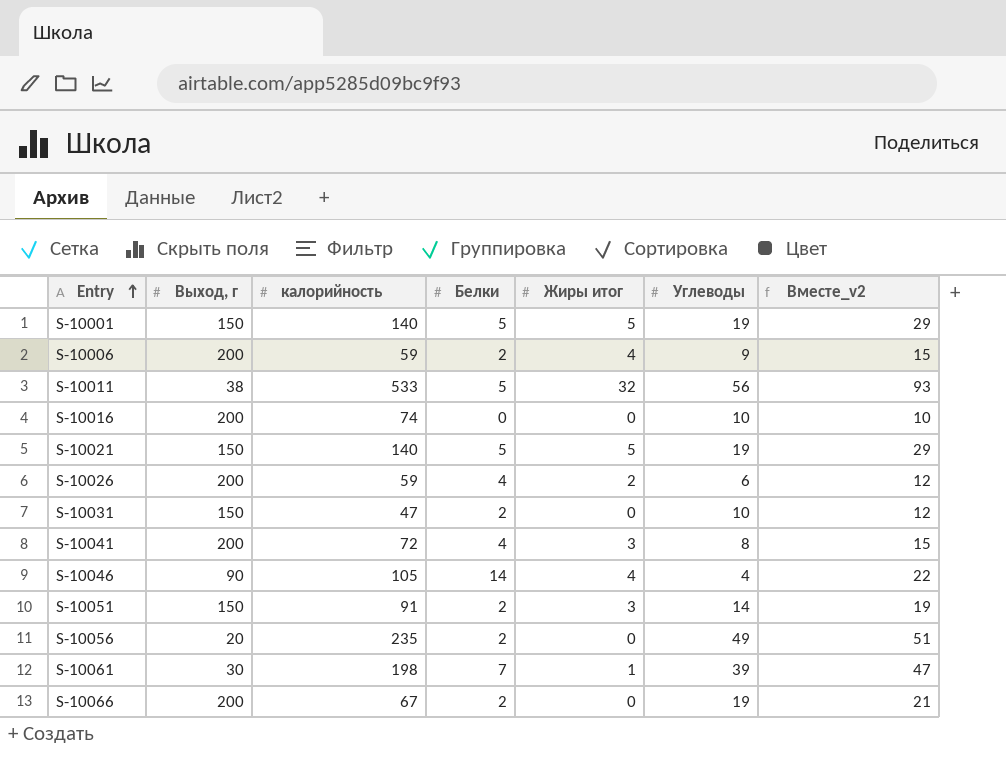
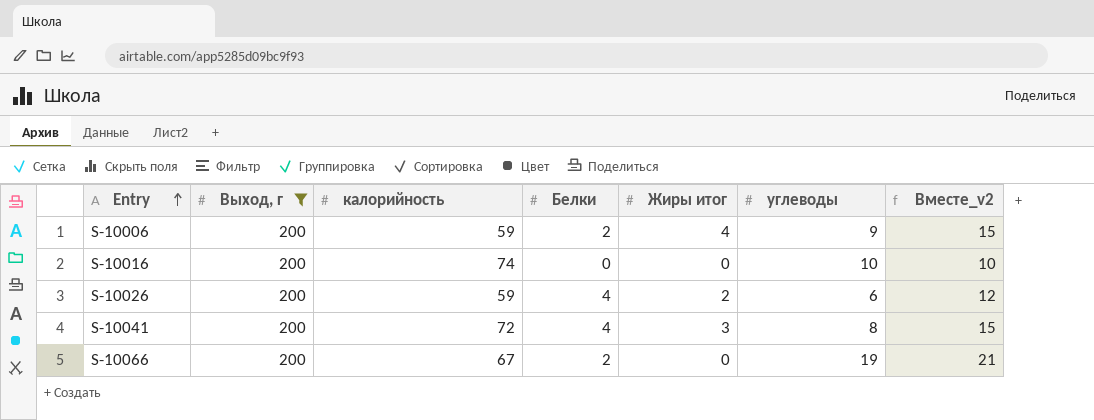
filter: none -> Выход, г = 200
column name: Углеводы -> углеводы

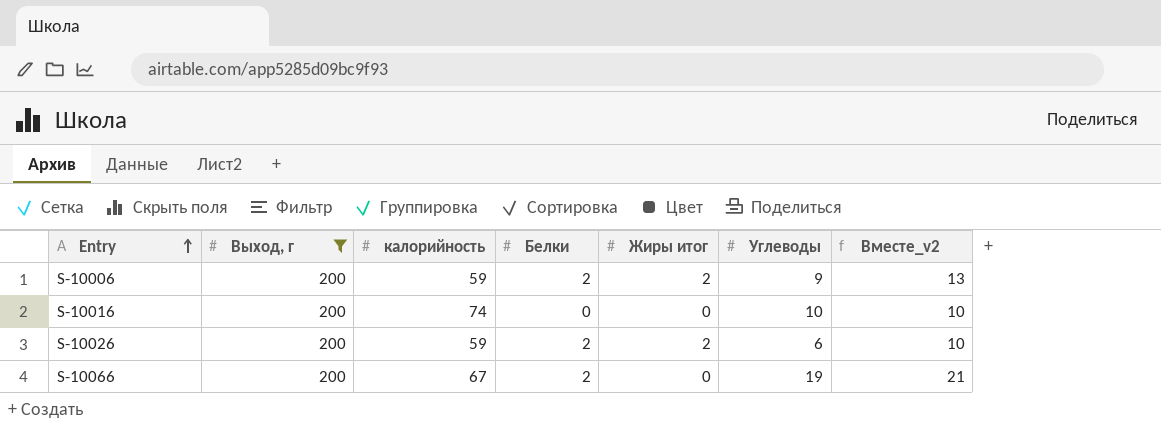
column name: углеводы -> Углеводы
row S-10041: 200 | 72 | 4 | 3 | 8 | 15 -> none
S-10006 | Жиры итог: 4 -> 2
S-10006 | Вместе_v2: 15 -> 13
S-10026 | Белки: 4 -> 2
S-10026 | Вместе_v2: 12 -> 10

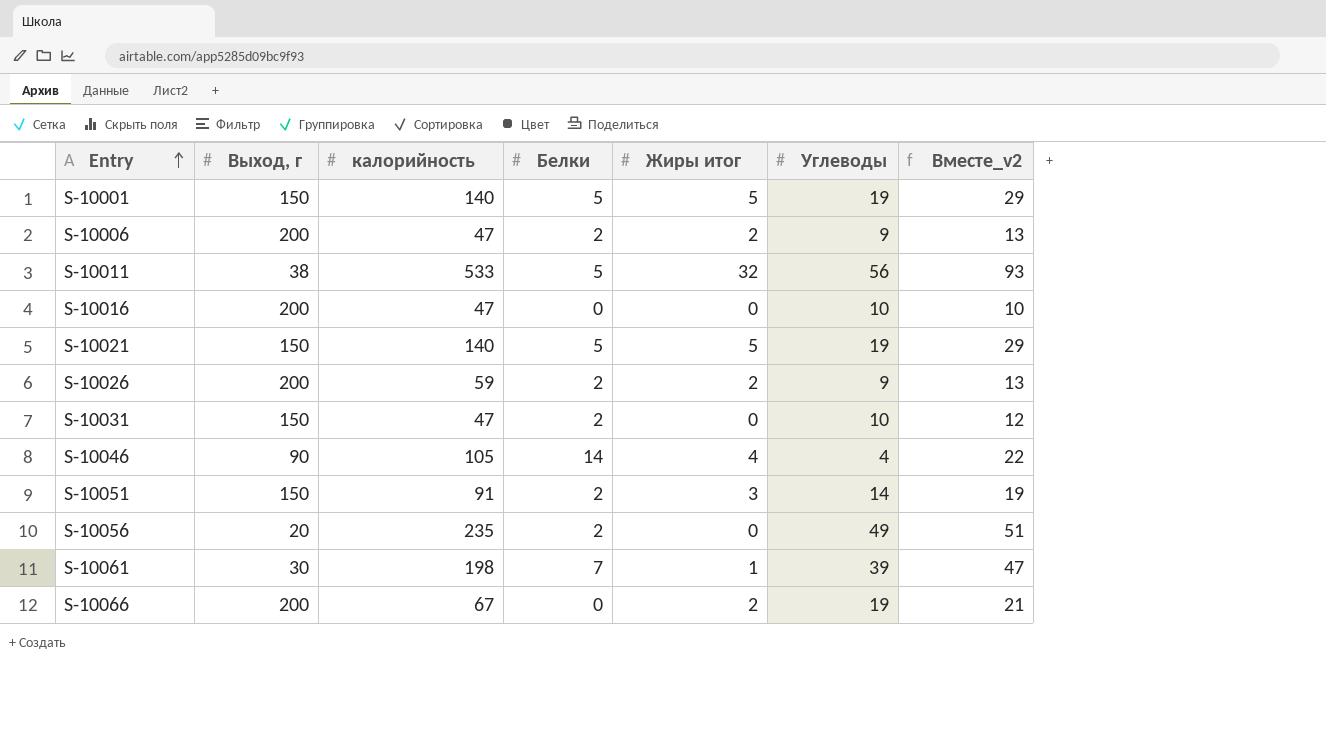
filter: Выход, г = 200 -> none
S-10006 | калорийность: 59 -> 47
S-10016 | калорийность: 74 -> 47
S-10026 | Углеводы: 6 -> 9
S-10026 | Вместе_v2: 10 -> 13
S-10066 | Белки: 2 -> 0
S-10066 | Жиры итог: 0 -> 2

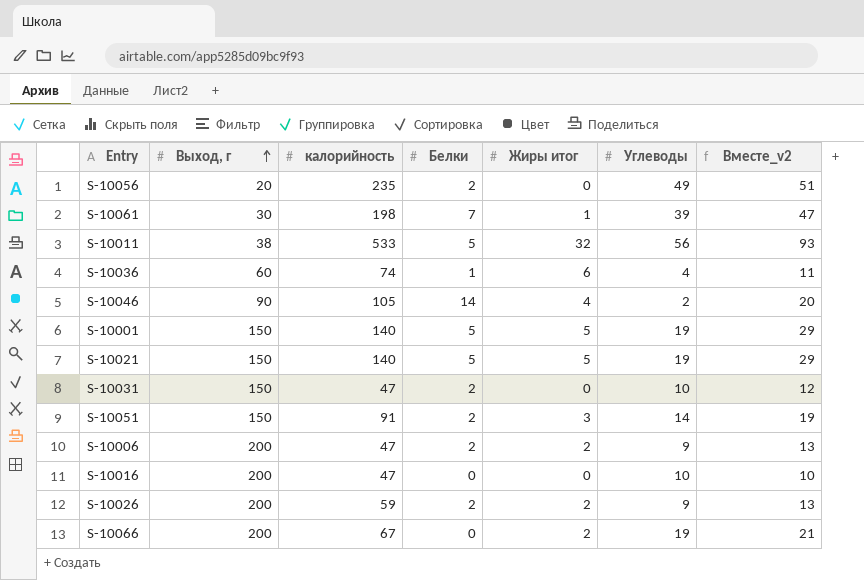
row order: Entry ascending -> Выход, г ascending
row S-10036: none -> 60 | 74 | 1 | 6 | 4 | 11
S-10046 | Углеводы: 4 -> 2
S-10046 | Вместе_v2: 22 -> 20

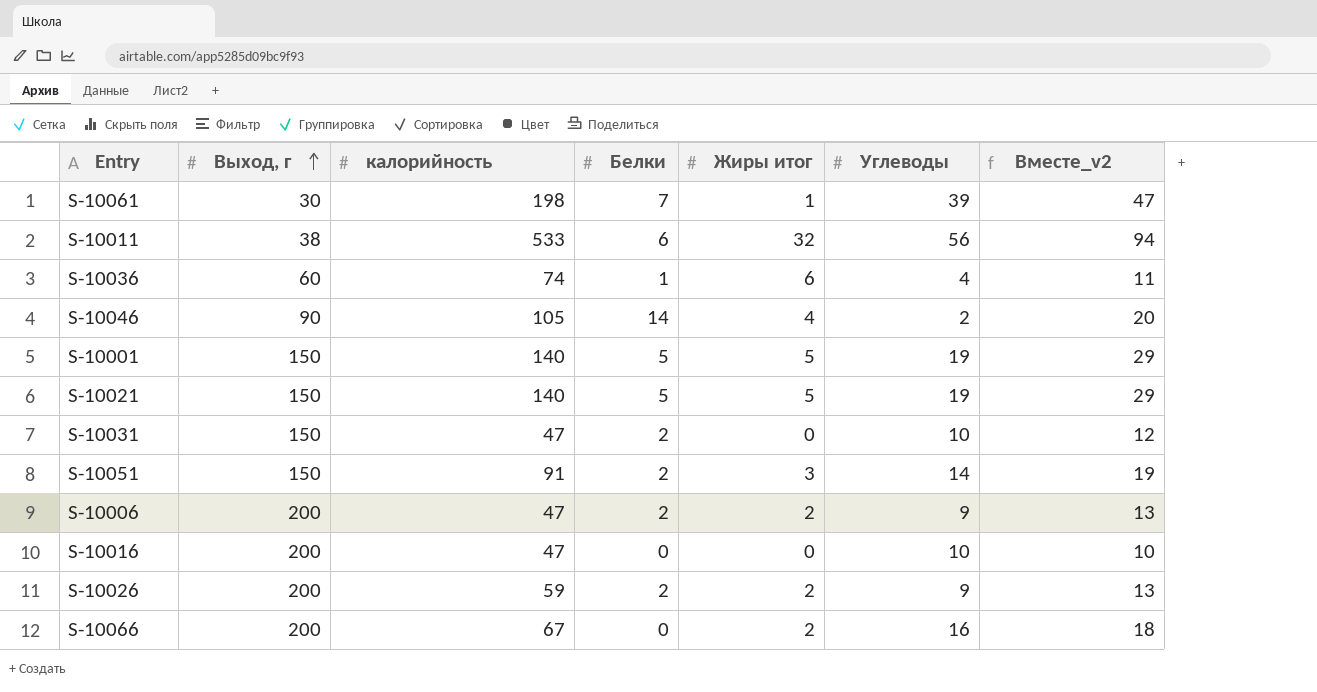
row S-10056: 20 | 235 | 2 | 0 | 49 | 51 -> none
S-10011 | Белки: 5 -> 6
S-10011 | Вместе_v2: 93 -> 94
S-10066 | Углеводы: 19 -> 16
S-10066 | Вместе_v2: 21 -> 18

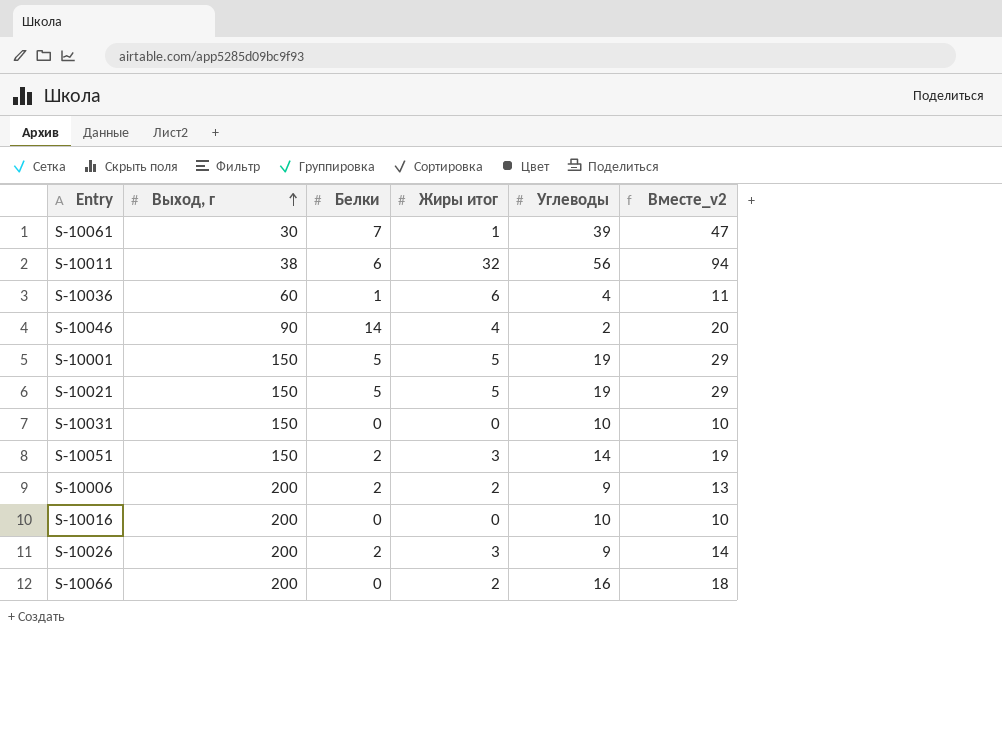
column калорийность | position: 3 -> none
S-10031 | Белки: 2 -> 0
S-10031 | Вместе_v2: 12 -> 10
S-10026 | Жиры итог: 2 -> 3
S-10026 | Вместе_v2: 13 -> 14

